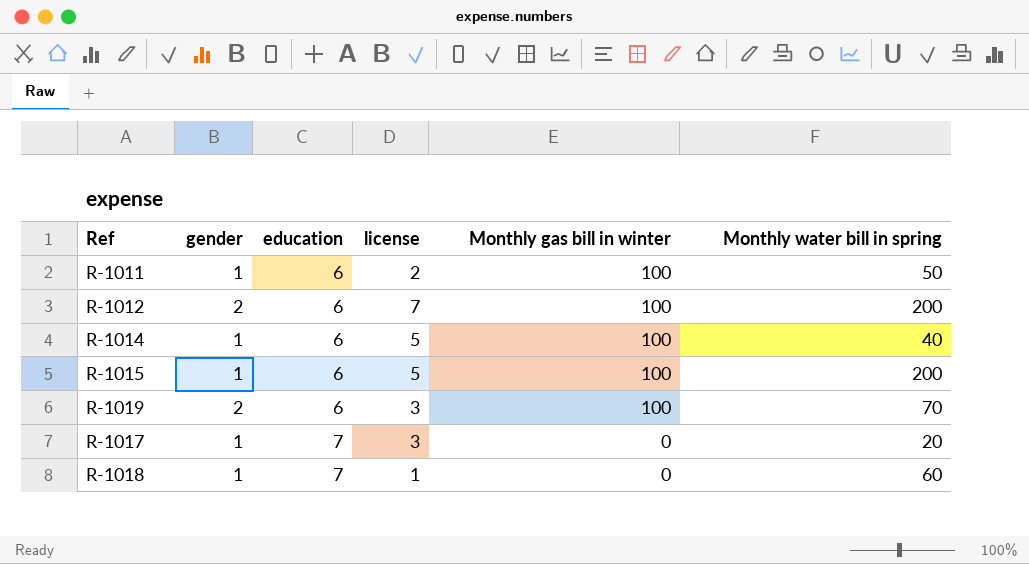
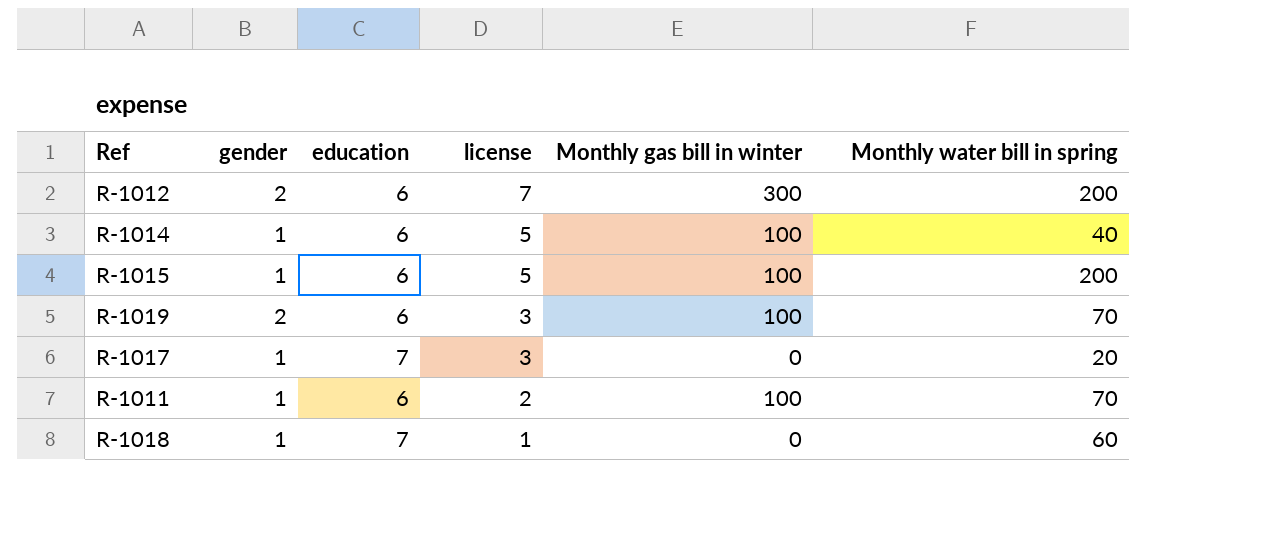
row order: education ascending -> license descending
R-1012 | Monthly gas bill in winter: 100 -> 300
R-1011 | Monthly water bill in spring: 50 -> 70

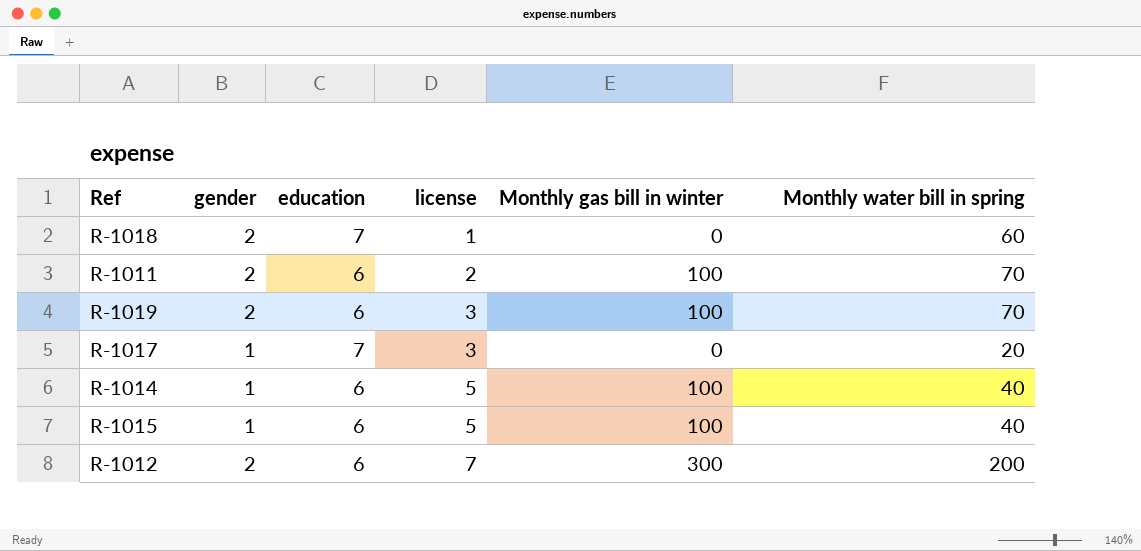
row order: license descending -> license ascending
R-1018 | gender: 1 -> 2
R-1011 | gender: 1 -> 2
R-1015 | Monthly water bill in spring: 200 -> 40

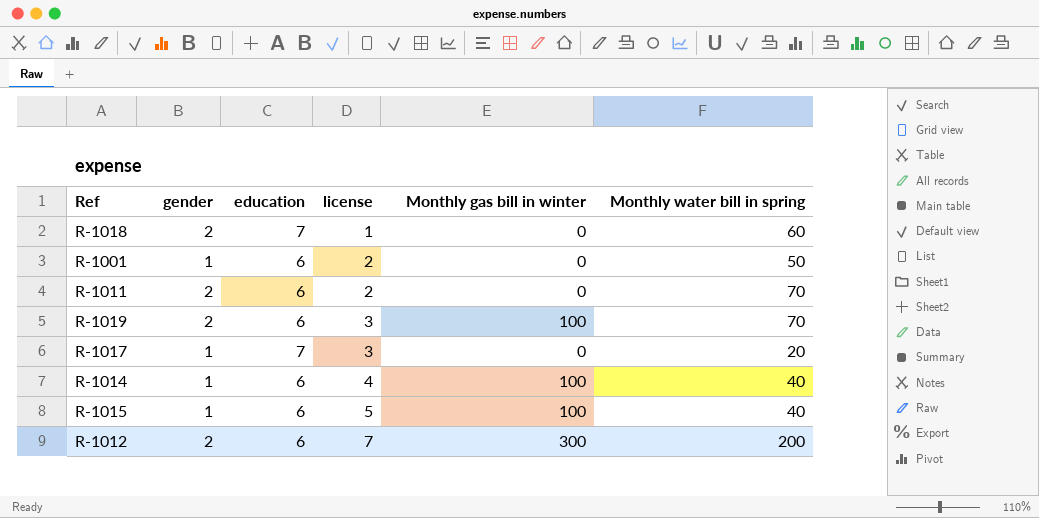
row R-1001: none -> 1 | 6 | 2 | 0 | 50
R-1011 | Monthly gas bill in winter: 100 -> 0
R-1014 | license: 5 -> 4

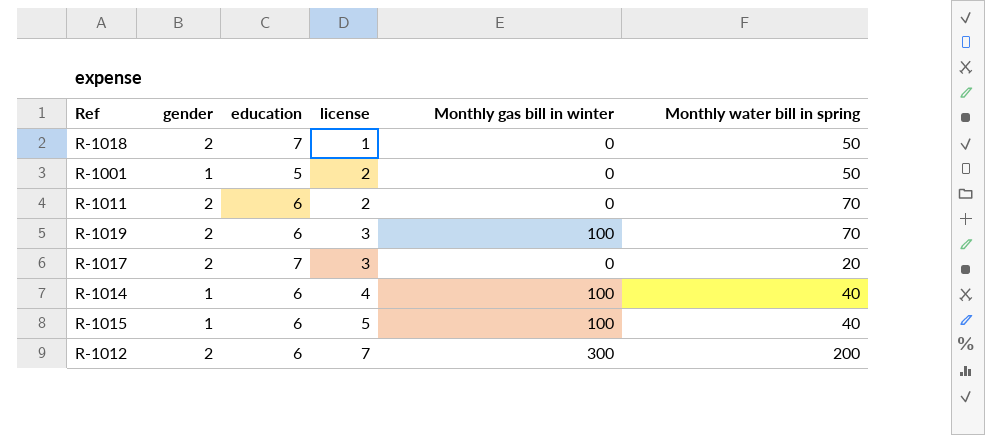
R-1018 | Monthly water bill in spring: 60 -> 50
R-1001 | education: 6 -> 5
R-1017 | gender: 1 -> 2

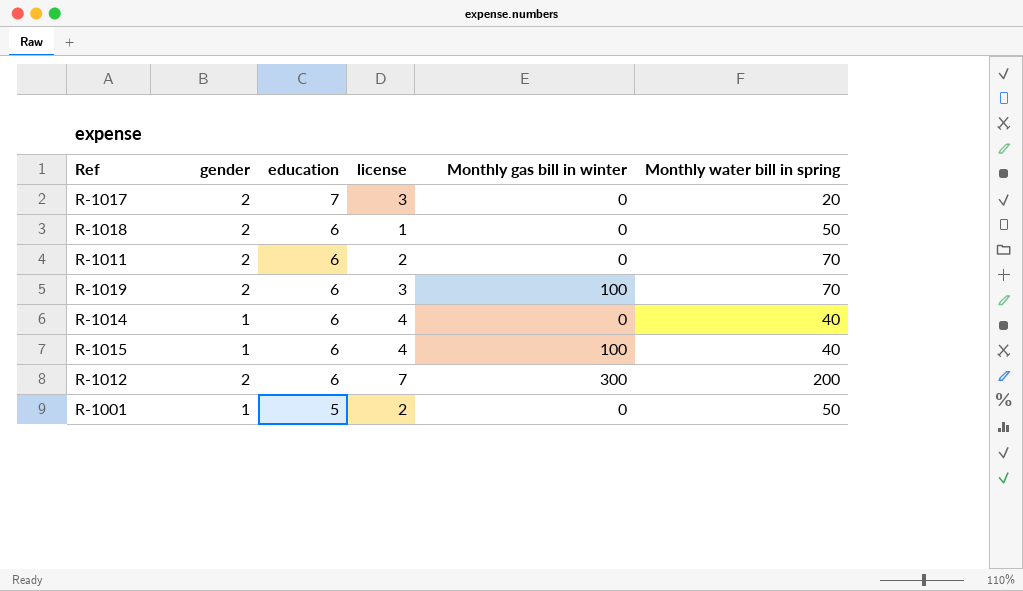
row order: license ascending -> education descending
R-1018 | education: 7 -> 6
R-1014 | Monthly gas bill in winter: 100 -> 0
R-1015 | license: 5 -> 4

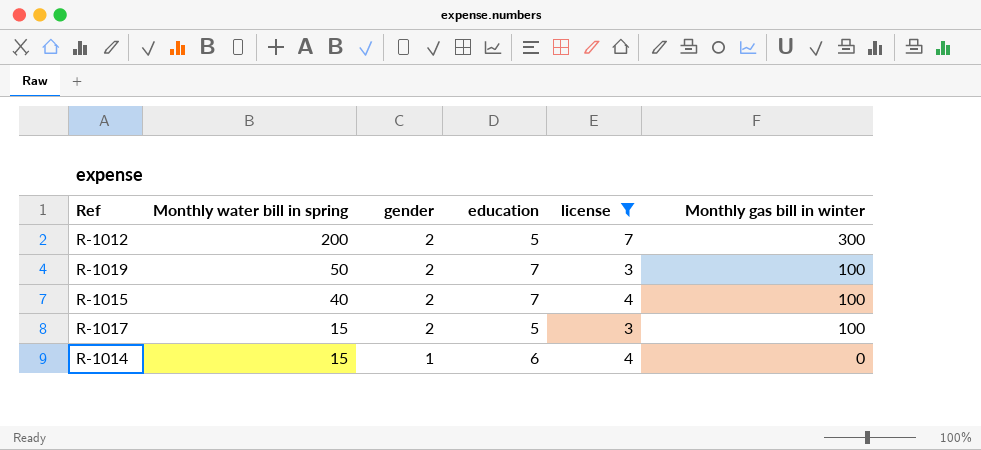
filter: none -> license >= 3
row order: education descending -> Monthly water bill in spring descending
column Monthly water bill in spring | position: 6 -> 2
R-1012 | education: 6 -> 5
R-1019 | Monthly water bill in spring: 70 -> 50
R-1019 | education: 6 -> 7
R-1015 | gender: 1 -> 2
R-1015 | education: 6 -> 7
R-1017 | Monthly water bill in spring: 20 -> 15
R-1017 | education: 7 -> 5
R-1017 | Monthly gas bill in winter: 0 -> 100
R-1014 | Monthly water bill in spring: 40 -> 15

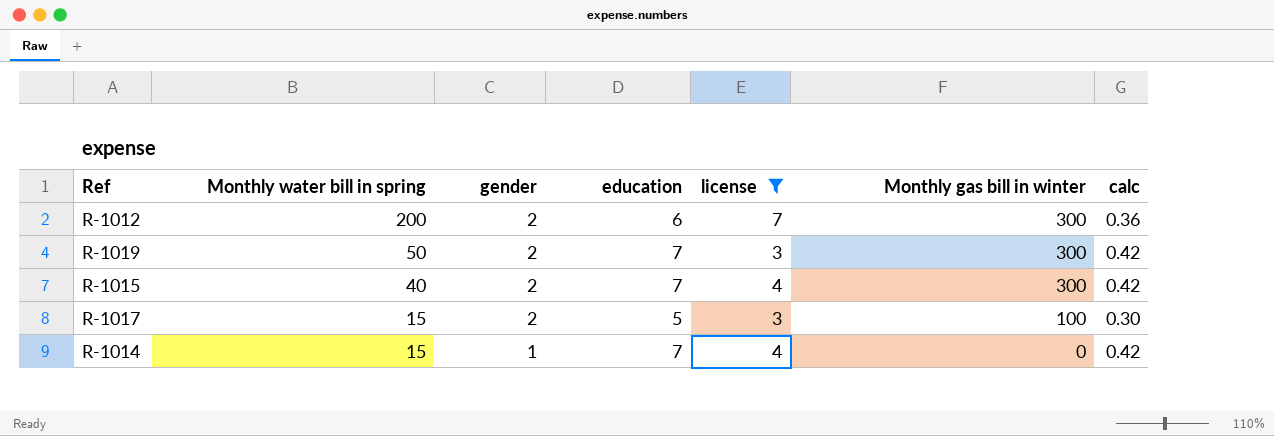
column calc | formula: none -> [education] * 0.06
R-1012 | education: 5 -> 6
R-1019 | Monthly gas bill in winter: 100 -> 300
R-1015 | Monthly gas bill in winter: 100 -> 300
R-1014 | education: 6 -> 7

